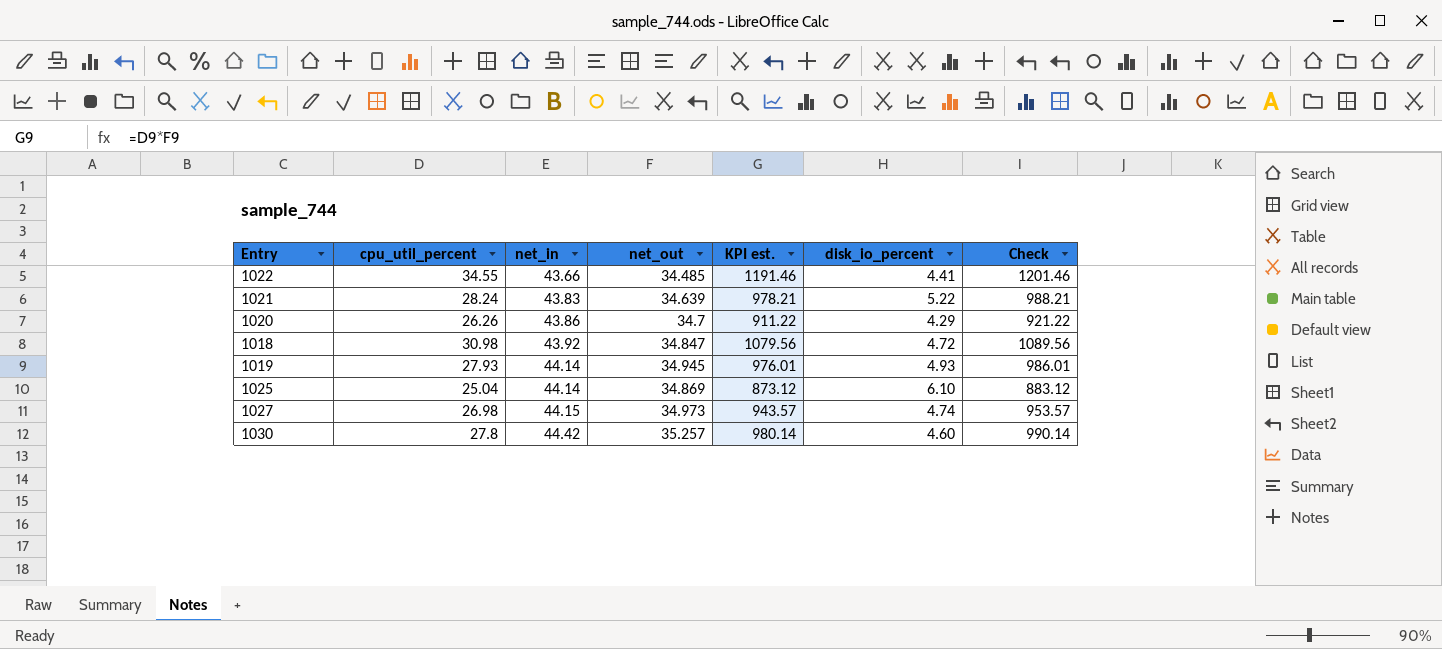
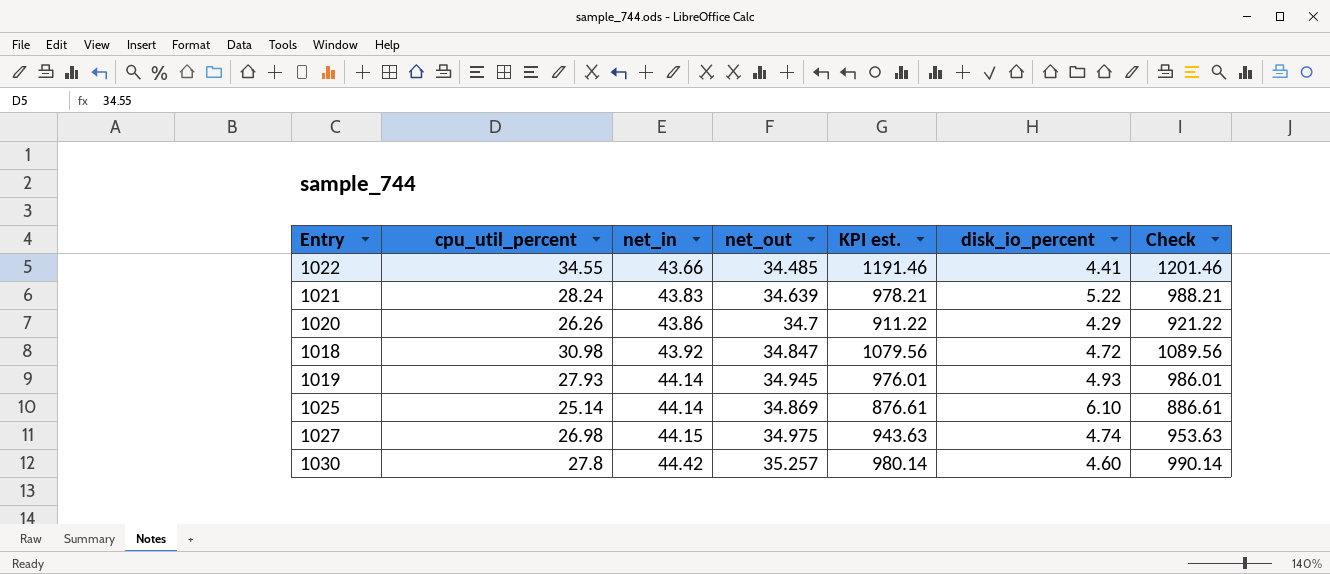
1025 | cpu_util_percent: 25.04 -> 25.14
1025 | KPI est.: 873.12 -> 876.61
1025 | Check: 883.12 -> 886.61
1027 | net_out: 34.973 -> 34.975
1027 | KPI est.: 943.57 -> 943.63
1027 | Check: 953.57 -> 953.63

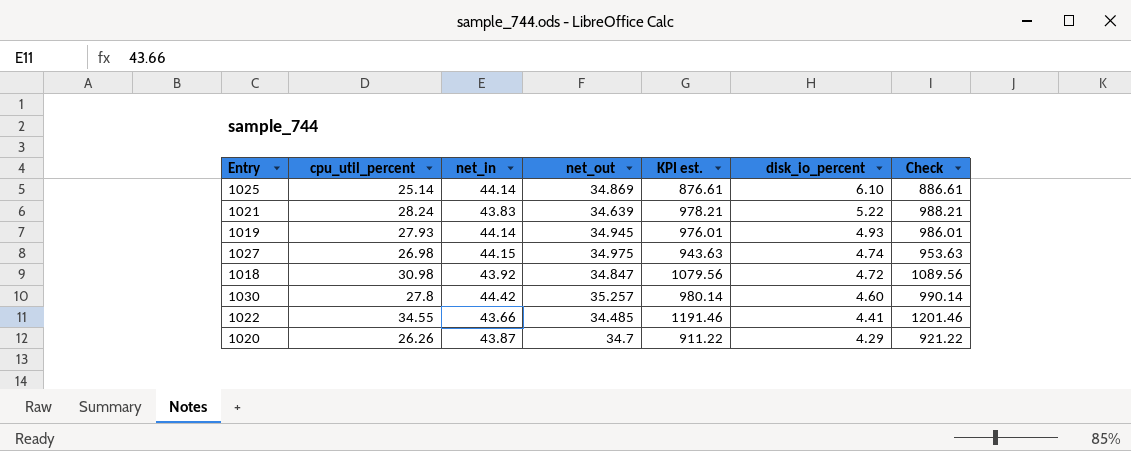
row order: net_in ascending -> disk_io_percent descending
1020 | net_in: 43.86 -> 43.87

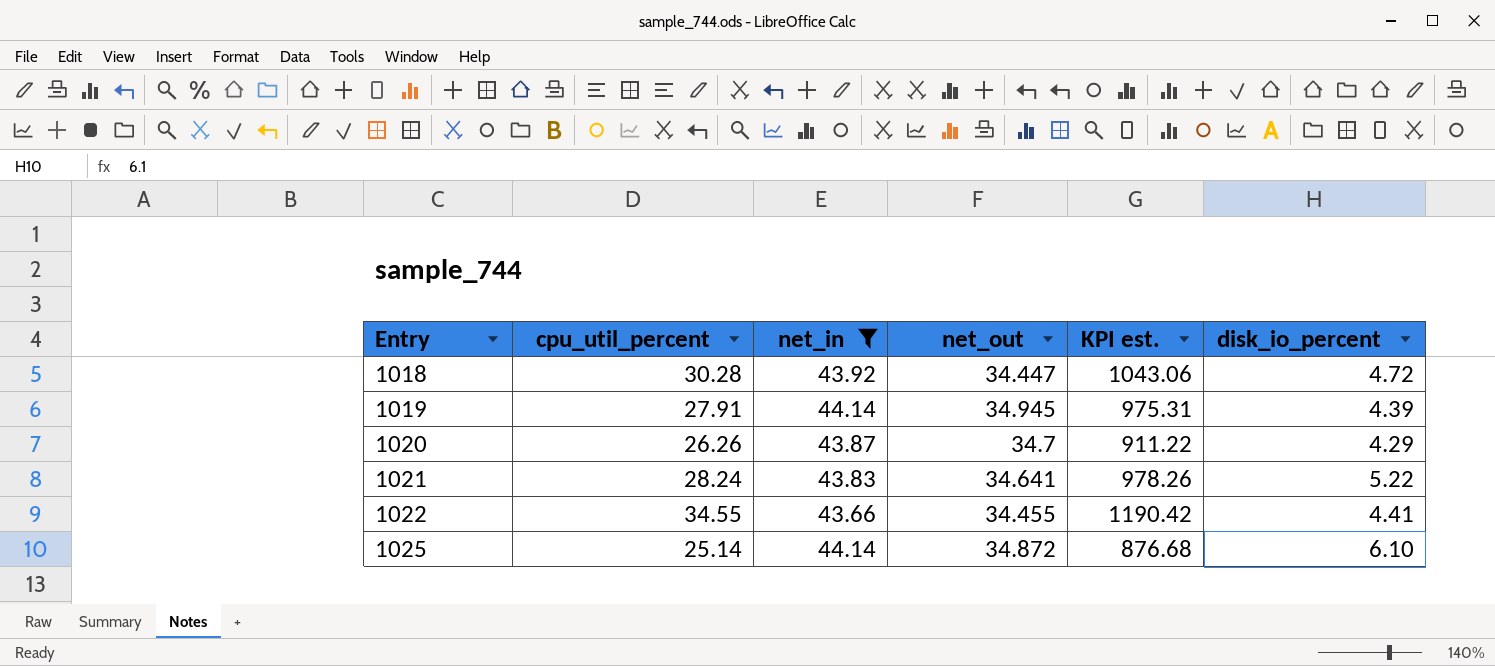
filter: none -> net_in <= 44.14
row order: disk_io_percent descending -> Entry ascending
column Check | formula: [KPI est.] + 10 -> none
1018 | cpu_util_percent: 30.98 -> 30.28
1018 | net_out: 34.847 -> 34.447
1018 | KPI est.: 1079.56 -> 1043.06
1019 | cpu_util_percent: 27.93 -> 27.91
1019 | KPI est.: 976.01 -> 975.31
1019 | disk_io_percent: 4.93 -> 4.39
1021 | net_out: 34.639 -> 34.641
1021 | KPI est.: 978.21 -> 978.26
1022 | net_out: 34.485 -> 34.455
1022 | KPI est.: 1191.46 -> 1190.42
1025 | net_out: 34.869 -> 34.872
1025 | KPI est.: 876.61 -> 876.68

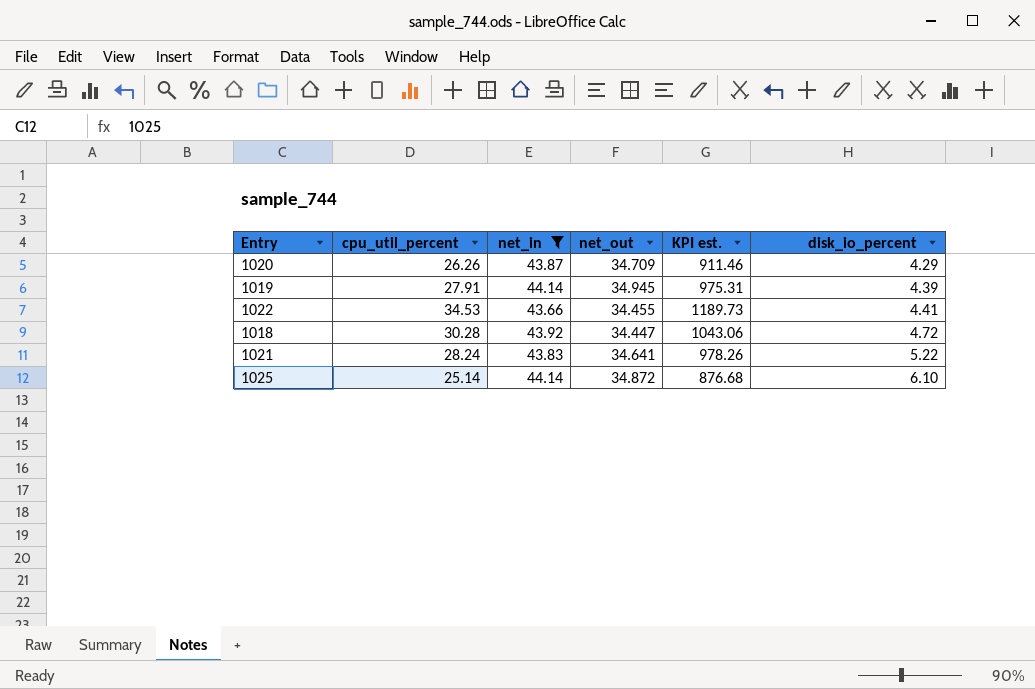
row order: Entry ascending -> disk_io_percent ascending
1020 | net_out: 34.7 -> 34.709
1020 | KPI est.: 911.22 -> 911.46
1022 | cpu_util_percent: 34.55 -> 34.53
1022 | KPI est.: 1190.42 -> 1189.73

